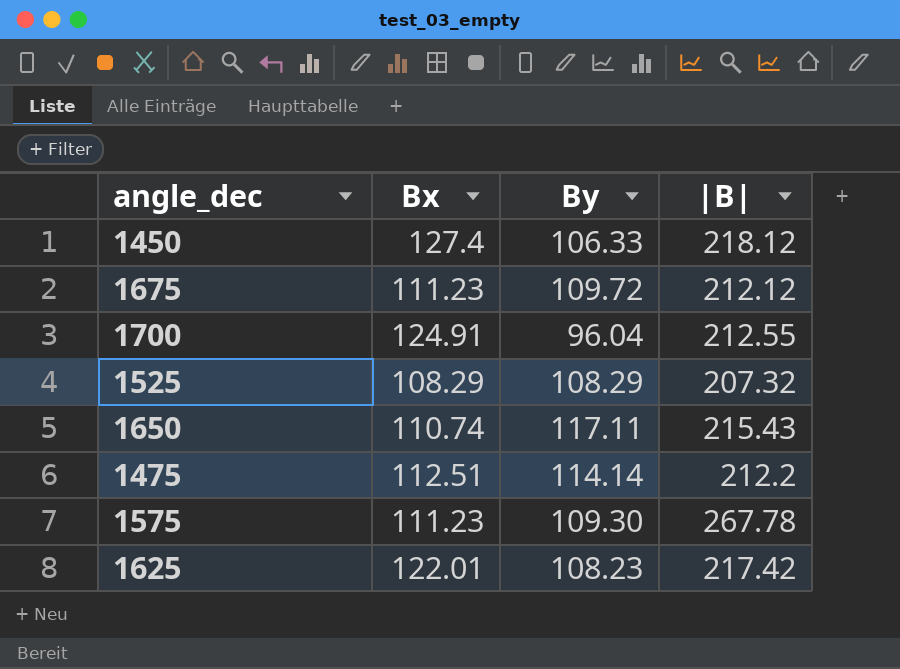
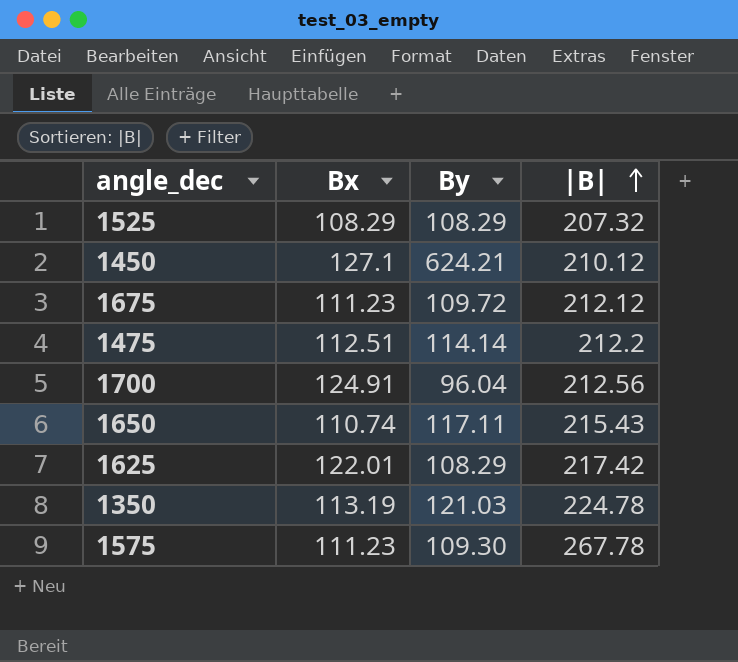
row order: none -> |B| ascending
1450 | Bx: 127.4 -> 127.1
1450 | By: 106.33 -> 624.21
1450 | |B|: 218.12 -> 210.12
1700 | |B|: 212.55 -> 212.56
1625 | By: 108.23 -> 108.29
row 1350: none -> 113.19 | 121.03 | 224.78

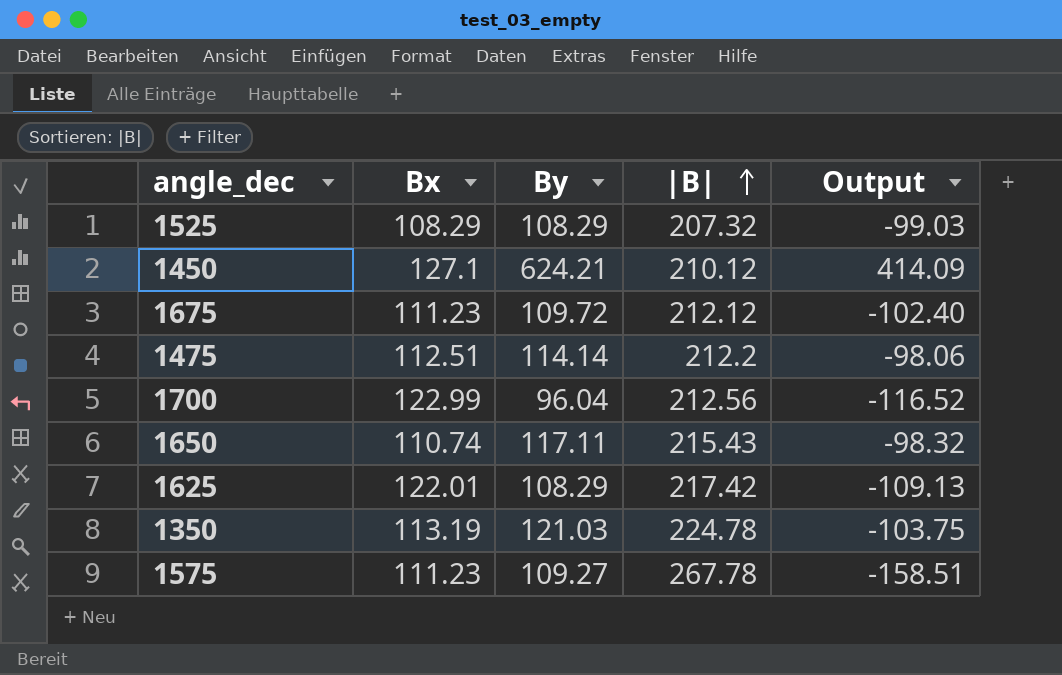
column Output | formula: none -> [By] - [|B|]
1700 | Bx: 124.91 -> 122.99
1575 | By: 109.30 -> 109.27

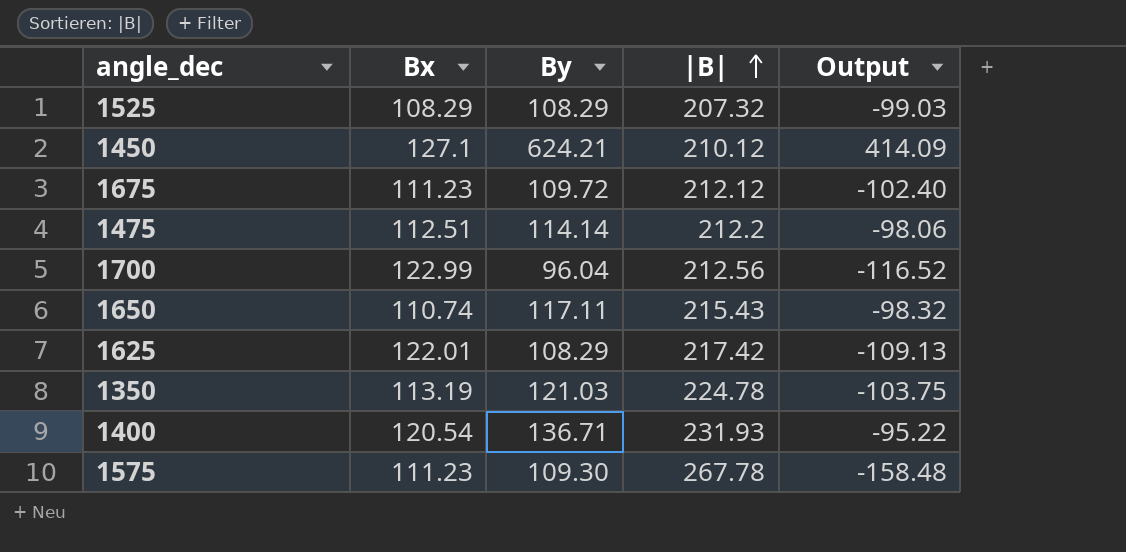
row 1400: none -> 120.54 | 136.71 | 231.93 | -95.22
1575 | By: 109.27 -> 109.30
1575 | Output: -158.51 -> -158.48

